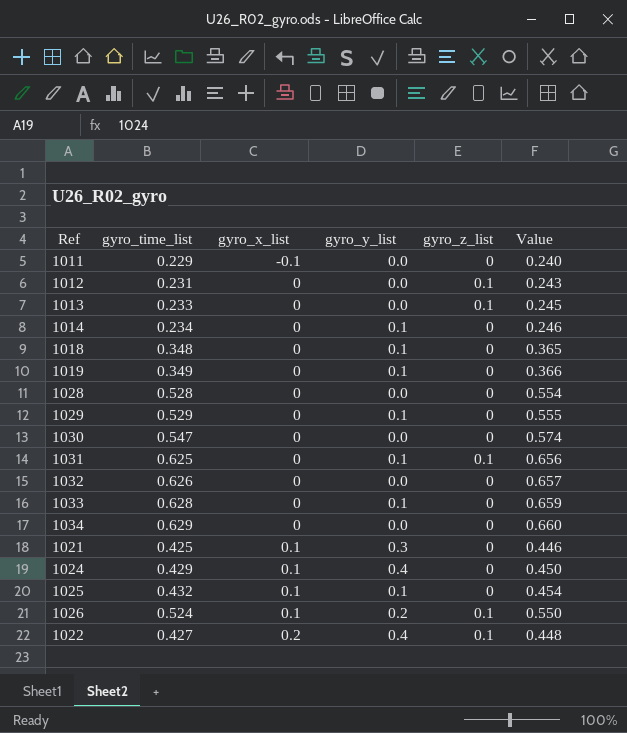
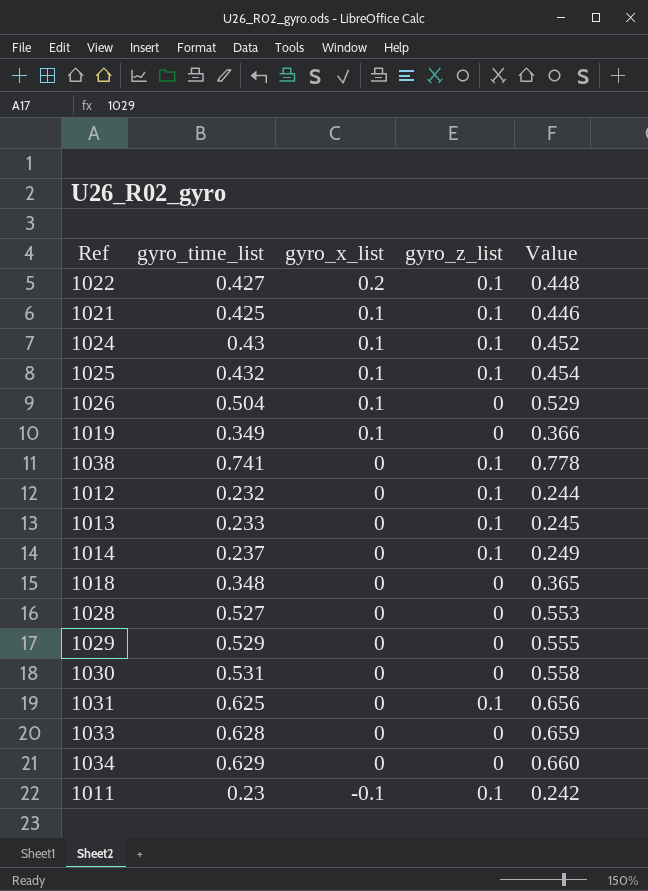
row order: gyro_x_list ascending -> gyro_x_list descending
column gyro_y_list | position: 4 -> none
row 1032: 0.626 | 0 | 0.0 | 0 | 0.657 -> none
1021 | gyro_z_list: 0 -> 0.1
1024 | gyro_time_list: 0.429 -> 0.43
1024 | gyro_z_list: 0 -> 0.1
1024 | Value: 0.450 -> 0.452
1025 | gyro_z_list: 0 -> 0.1
1026 | gyro_time_list: 0.524 -> 0.504
1026 | gyro_z_list: 0.1 -> 0
1026 | Value: 0.550 -> 0.529
1019 | gyro_x_list: 0 -> 0.1
row 1038: none -> 0.741 | 0 | 0.1 | 0.778
1012 | gyro_time_list: 0.231 -> 0.232
1012 | Value: 0.243 -> 0.244
1014 | gyro_time_list: 0.234 -> 0.237
1014 | gyro_z_list: 0 -> 0.1
1014 | Value: 0.246 -> 0.249
1028 | gyro_time_list: 0.528 -> 0.527
1028 | Value: 0.554 -> 0.553
1030 | gyro_time_list: 0.547 -> 0.531
1030 | Value: 0.574 -> 0.558
1011 | gyro_time_list: 0.229 -> 0.23
1011 | gyro_z_list: 0 -> 0.1
1011 | Value: 0.240 -> 0.242

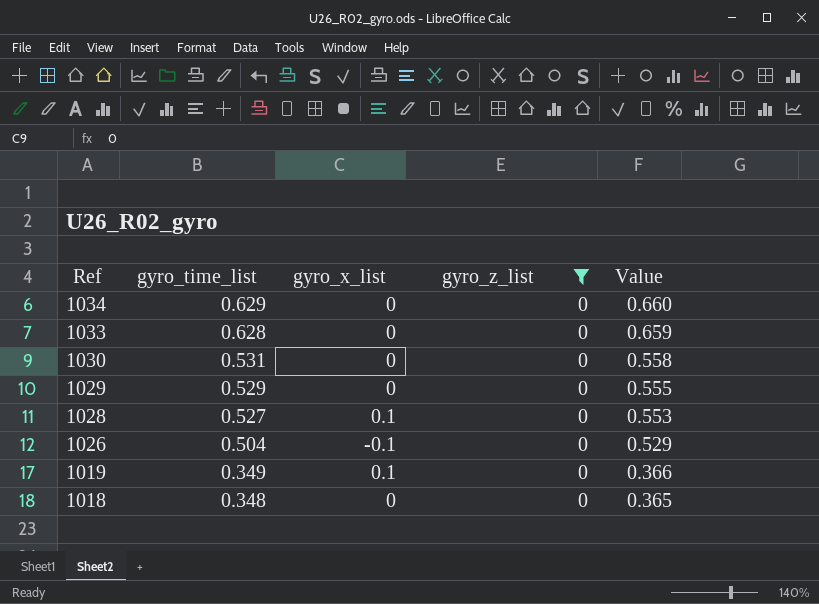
filter: none -> gyro_z_list = 0
row order: gyro_x_list descending -> Ref descending
1028 | gyro_x_list: 0 -> 0.1
1026 | gyro_x_list: 0.1 -> -0.1

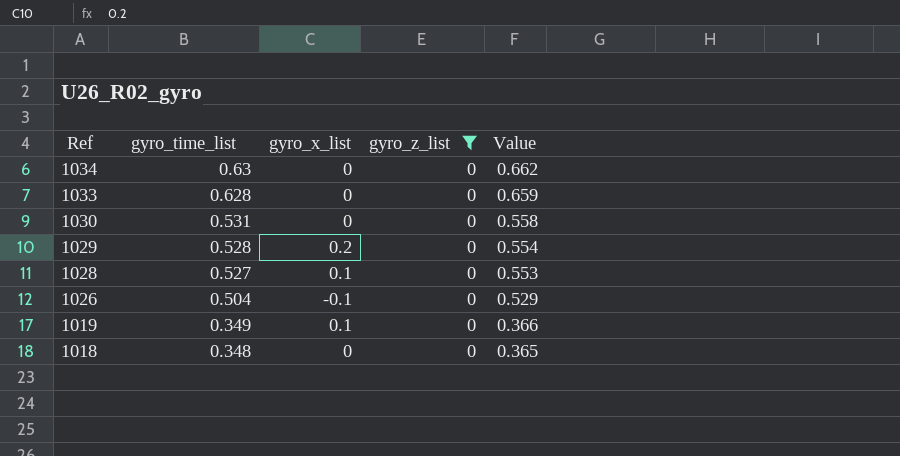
1034 | gyro_time_list: 0.629 -> 0.63
1034 | Value: 0.660 -> 0.662
1029 | gyro_time_list: 0.529 -> 0.528
1029 | gyro_x_list: 0 -> 0.2
1029 | Value: 0.555 -> 0.554

